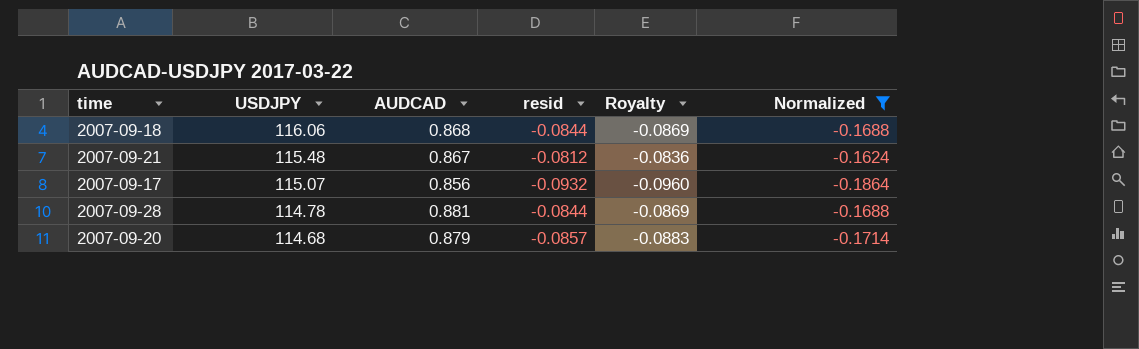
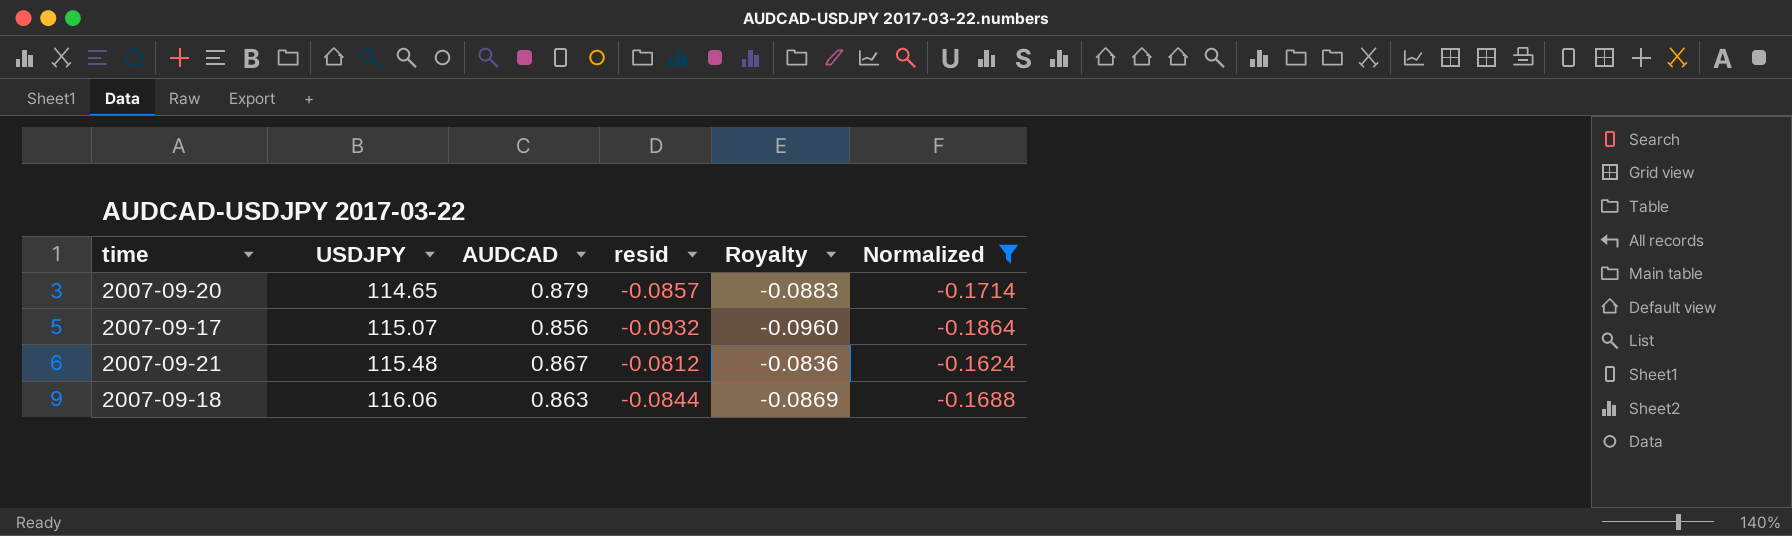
row order: USDJPY descending -> USDJPY ascending
row 2007-09-28: 114.78 | 0.881 | -0.0844 | -0.0869 | -0.1688 -> none
2007-09-20 | USDJPY: 114.68 -> 114.65
2007-09-18 | AUDCAD: 0.868 -> 0.863

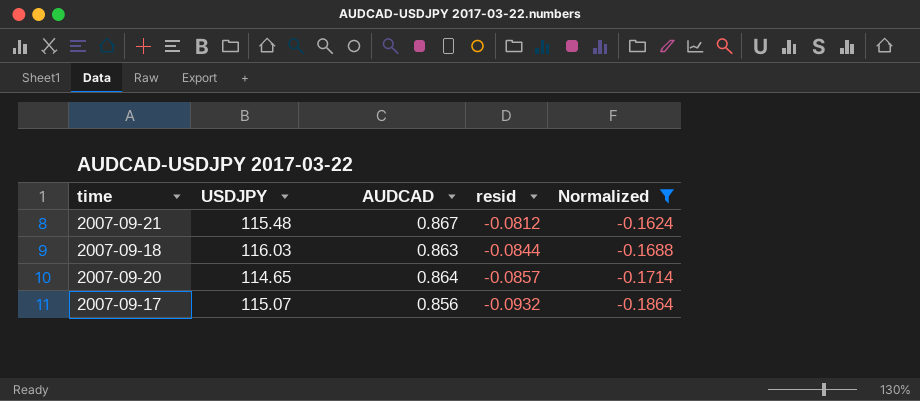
row order: USDJPY ascending -> resid descending
column Royalty | formula: [resid] * 1.03 -> none
2007-09-18 | USDJPY: 116.06 -> 116.03
2007-09-20 | AUDCAD: 0.879 -> 0.864

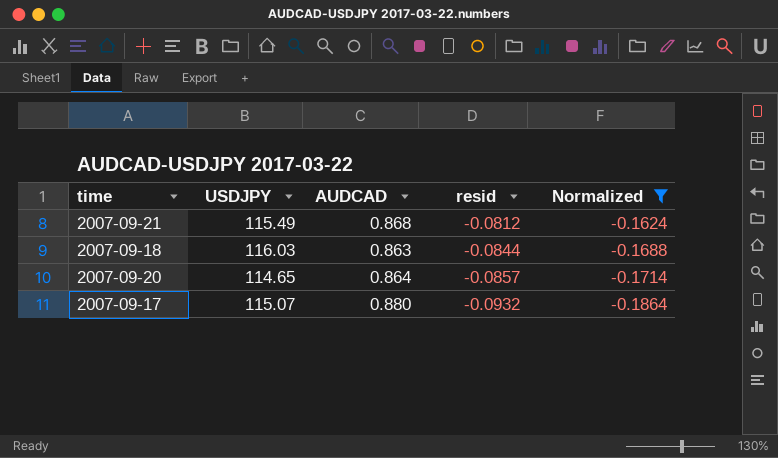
2007-09-21 | USDJPY: 115.48 -> 115.49
2007-09-21 | AUDCAD: 0.867 -> 0.868
2007-09-17 | AUDCAD: 0.856 -> 0.880

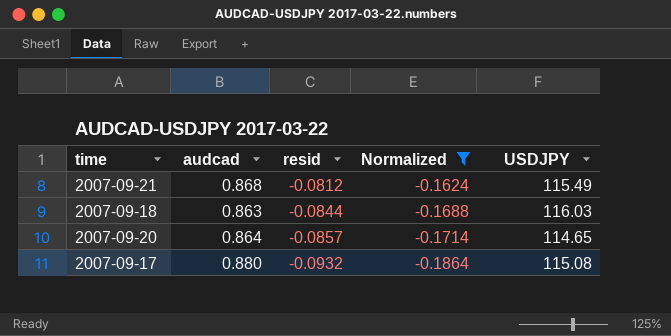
column name: AUDCAD -> audcad
column USDJPY | position: 2 -> 5
2007-09-17 | USDJPY: 115.07 -> 115.08

